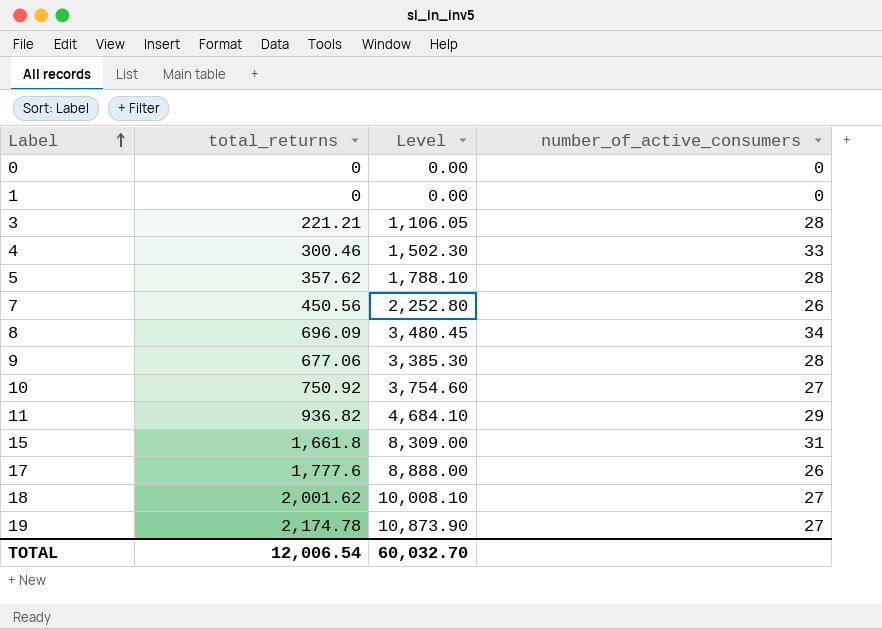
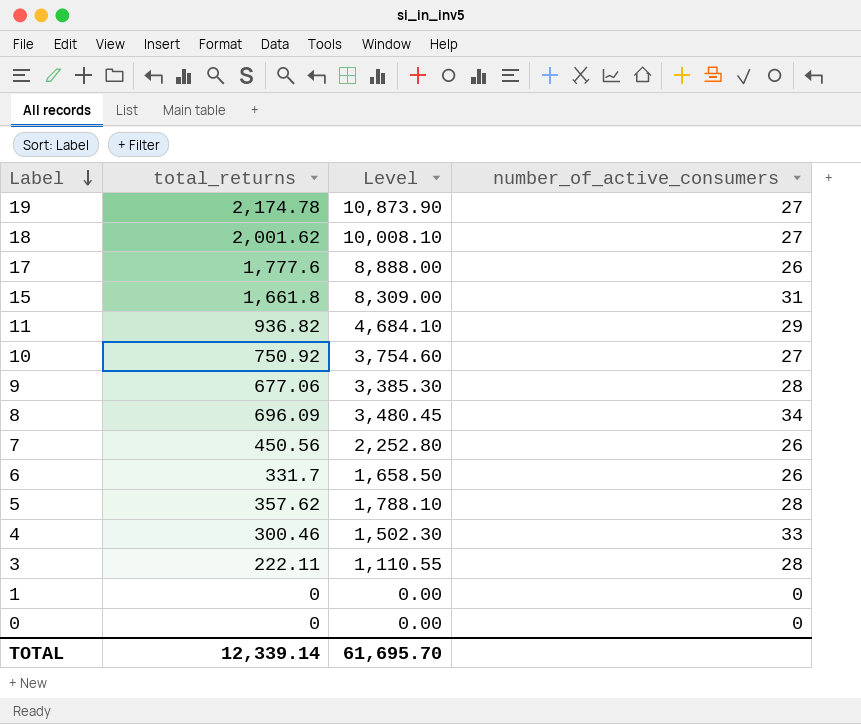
row order: Label ascending -> Label descending
row 6: none -> 331.7 | 1,658.50 | 26
3 | total_returns: 221.21 -> 222.11
3 | Level: 1,106.05 -> 1,110.55
TOTAL | total_returns: 12,006.54 -> 12,339.14
TOTAL | Level: 60,032.70 -> 61,695.70

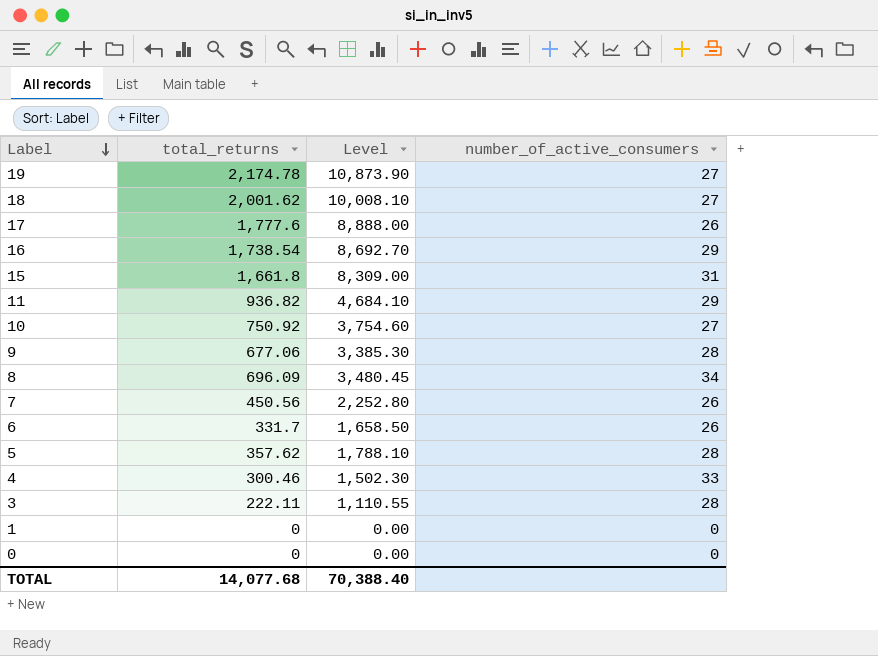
row 16: none -> 1,738.54 | 8,692.70 | 29
TOTAL | total_returns: 12,339.14 -> 14,077.68
TOTAL | Level: 61,695.70 -> 70,388.40

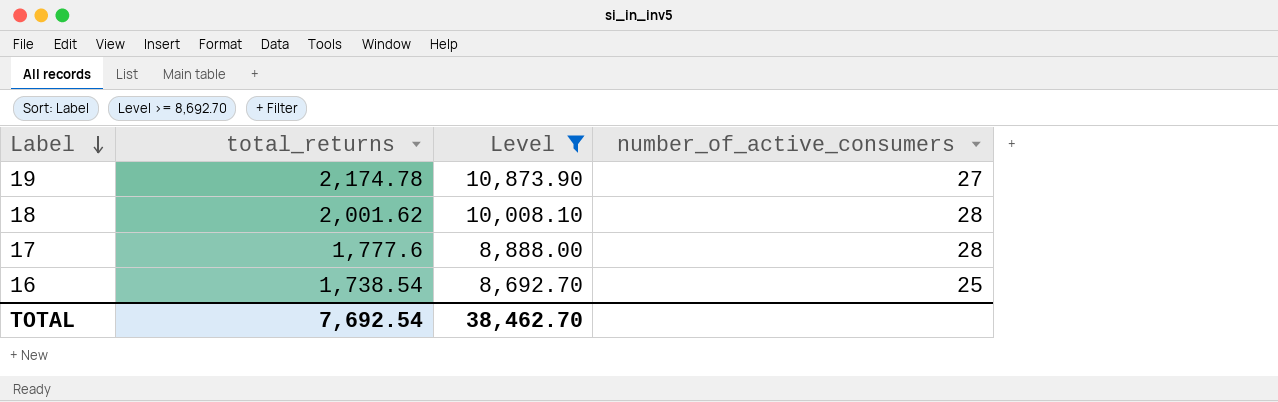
filter: none -> Level >= 8,692.70
18 | number_of_active_consumers: 27 -> 28
17 | number_of_active_consumers: 26 -> 28
16 | number_of_active_consumers: 29 -> 25
TOTAL | total_returns: 14,077.68 -> 7,692.54
TOTAL | Level: 70,388.40 -> 38,462.70

